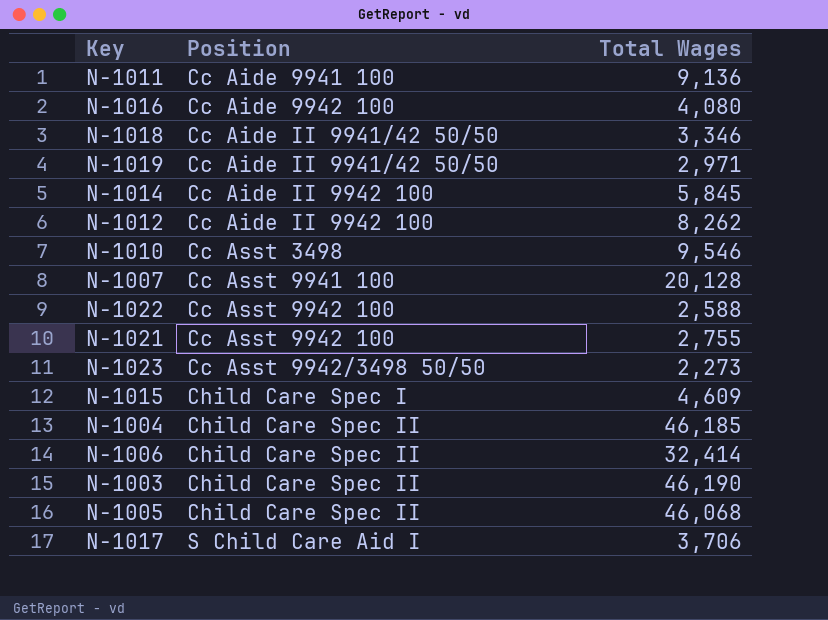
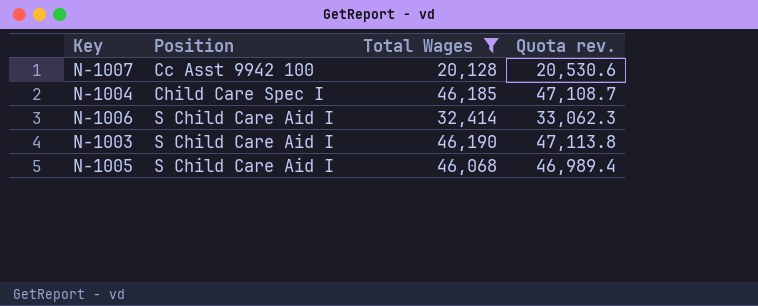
filter: none -> Total Wages >= 20,128
column Quota rev. | formula: none -> [Total Wages] * 1.02
N-1007 | Position: Cc Asst 9941 100 -> Cc Asst 9942 100
N-1004 | Position: Child Care Spec II -> Child Care Spec I
N-1006 | Position: Child Care Spec II -> S Child Care Aid I
N-1003 | Position: Child Care Spec II -> S Child Care Aid I
N-1005 | Position: Child Care Spec II -> S Child Care Aid I

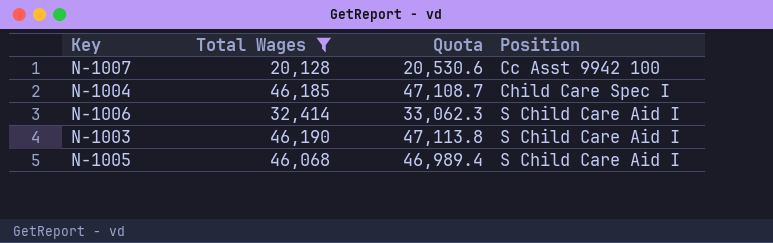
column name: Quota rev. -> Quota
column Position | position: 2 -> 4

